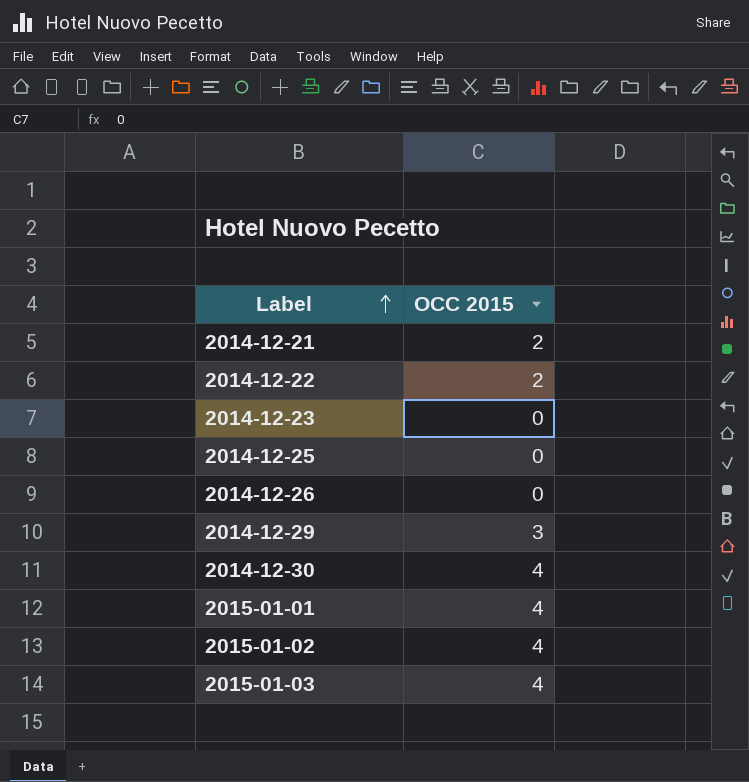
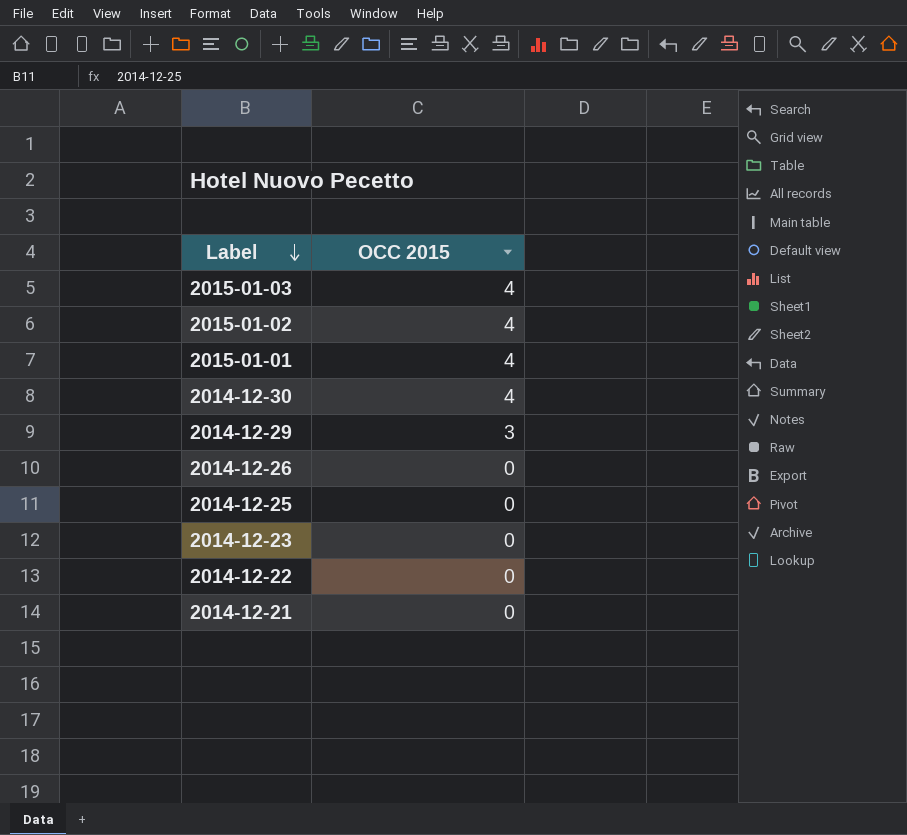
row order: Label ascending -> Label descending
2014-12-22 | OCC 2015: 2 -> 0
2014-12-21 | OCC 2015: 2 -> 0

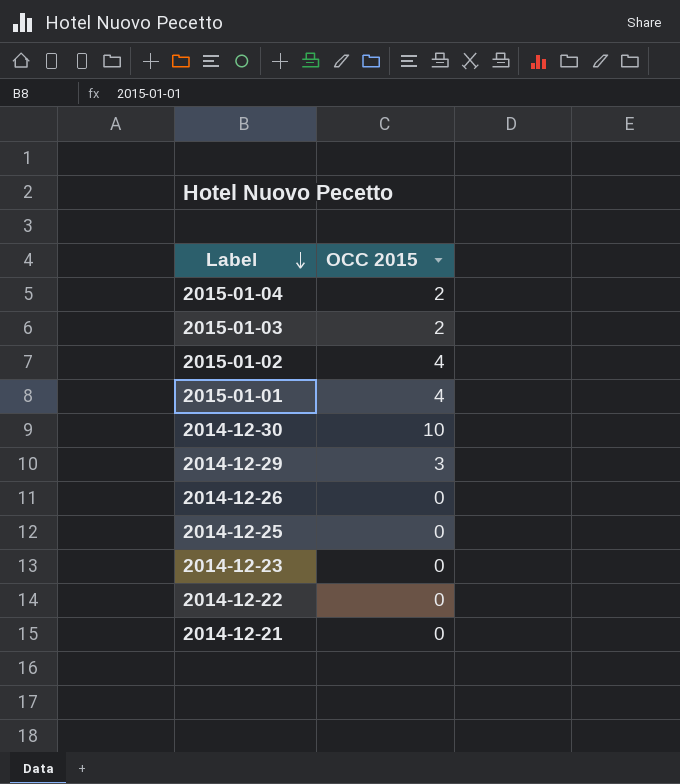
row 2015-01-04: none -> 2
2015-01-03 | OCC 2015: 4 -> 2
2014-12-30 | OCC 2015: 4 -> 10

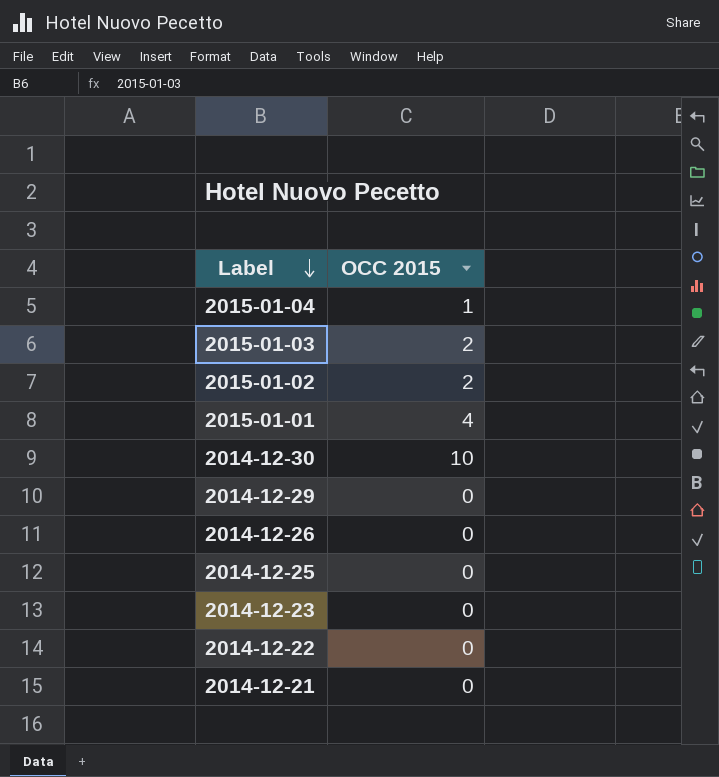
2015-01-04 | OCC 2015: 2 -> 1
2015-01-02 | OCC 2015: 4 -> 2
2014-12-29 | OCC 2015: 3 -> 0

